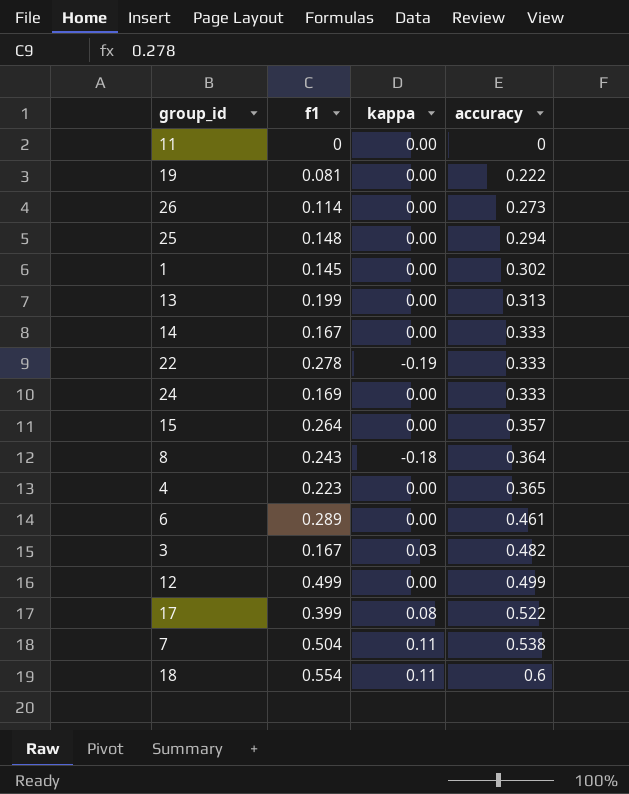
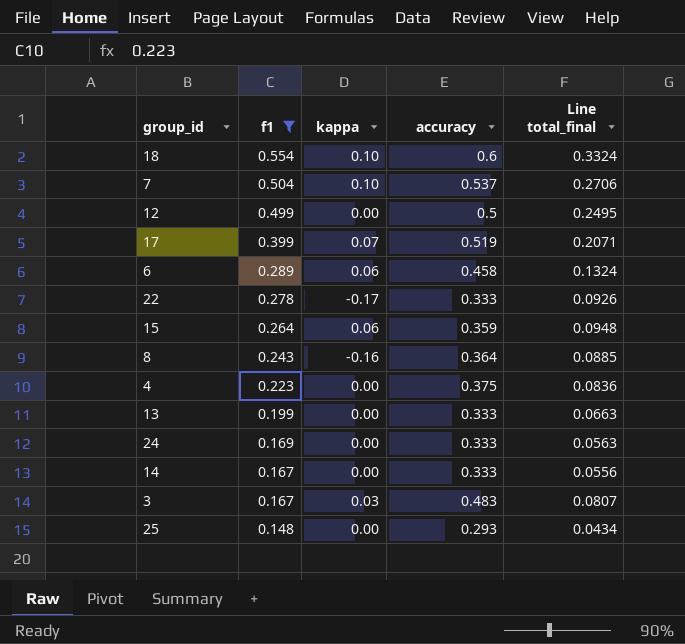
filter: none -> f1 >= 0.148
row order: accuracy ascending -> f1 descending
column Line total_final | formula: none -> [f1] * [accuracy]
18 | kappa: 0.11 -> 0.10
7 | kappa: 0.11 -> 0.10
7 | accuracy: 0.538 -> 0.537
12 | accuracy: 0.499 -> 0.5
17 | kappa: 0.08 -> 0.07
17 | accuracy: 0.522 -> 0.519
6 | kappa: 0.00 -> 0.06
6 | accuracy: 0.461 -> 0.458
22 | kappa: -0.19 -> -0.17
15 | kappa: 0.00 -> 0.06
15 | accuracy: 0.357 -> 0.359
8 | kappa: -0.18 -> -0.16
4 | accuracy: 0.365 -> 0.375
13 | accuracy: 0.313 -> 0.333
3 | accuracy: 0.482 -> 0.483
25 | accuracy: 0.294 -> 0.293

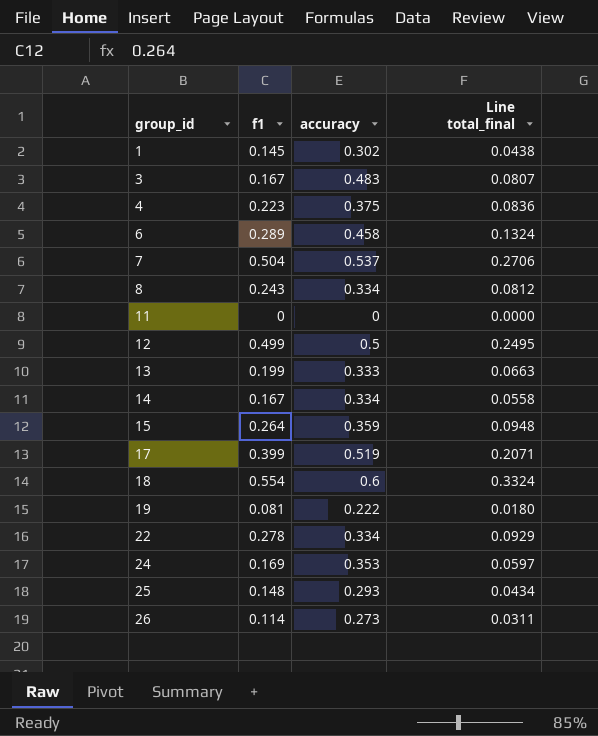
filter: f1 >= 0.148 -> none
row order: f1 descending -> group_id ascending
column kappa | position: 3 -> none
8 | accuracy: 0.364 -> 0.334
8 | Line total_final: 0.0885 -> 0.0812
14 | accuracy: 0.333 -> 0.334
14 | Line total_final: 0.0556 -> 0.0558
22 | accuracy: 0.333 -> 0.334
22 | Line total_final: 0.0926 -> 0.0929
24 | accuracy: 0.333 -> 0.353
24 | Line total_final: 0.0563 -> 0.0597

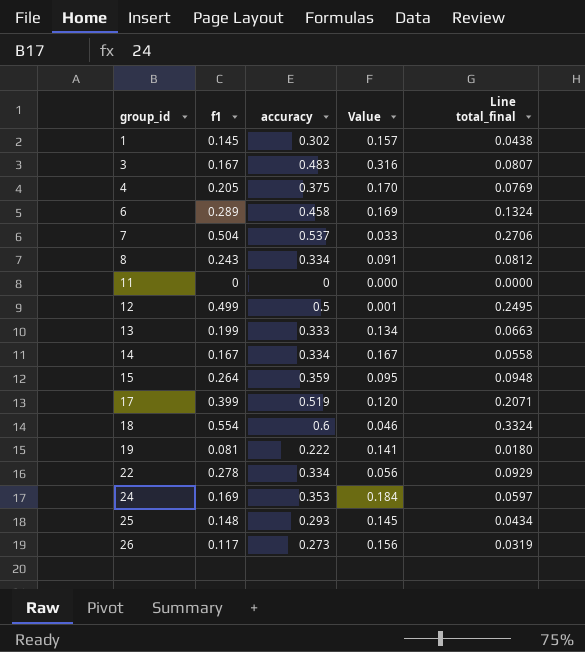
column Value | formula: none -> [accuracy] - [f1]
4 | f1: 0.223 -> 0.205
4 | Line total_final: 0.0836 -> 0.0769
26 | f1: 0.114 -> 0.117
26 | Line total_final: 0.0311 -> 0.0319

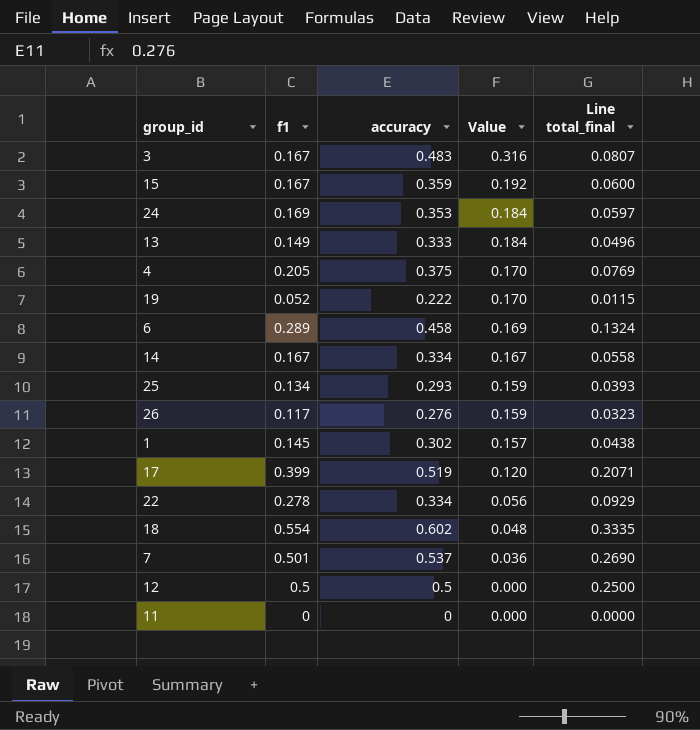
row order: group_id ascending -> Value descending
row 8: 0.243 | 0.334 | 0.091 | 0.0812 -> none
15 | f1: 0.264 -> 0.167
15 | Value: 0.095 -> 0.192
15 | Line total_final: 0.0948 -> 0.0600
13 | f1: 0.199 -> 0.149
13 | Value: 0.134 -> 0.184
13 | Line total_final: 0.0663 -> 0.0496
19 | f1: 0.081 -> 0.052
19 | Value: 0.141 -> 0.170
19 | Line total_final: 0.0180 -> 0.0115
25 | f1: 0.148 -> 0.134
25 | Value: 0.145 -> 0.159
25 | Line total_final: 0.0434 -> 0.0393
26 | accuracy: 0.273 -> 0.276
26 | Value: 0.156 -> 0.159
26 | Line total_final: 0.0319 -> 0.0323
18 | accuracy: 0.6 -> 0.602
18 | Value: 0.046 -> 0.048
18 | Line total_final: 0.3324 -> 0.3335
7 | f1: 0.504 -> 0.501
7 | Value: 0.033 -> 0.036
7 | Line total_final: 0.2706 -> 0.2690
12 | f1: 0.499 -> 0.5
12 | Value: 0.001 -> 0.000
12 | Line total_final: 0.2495 -> 0.2500

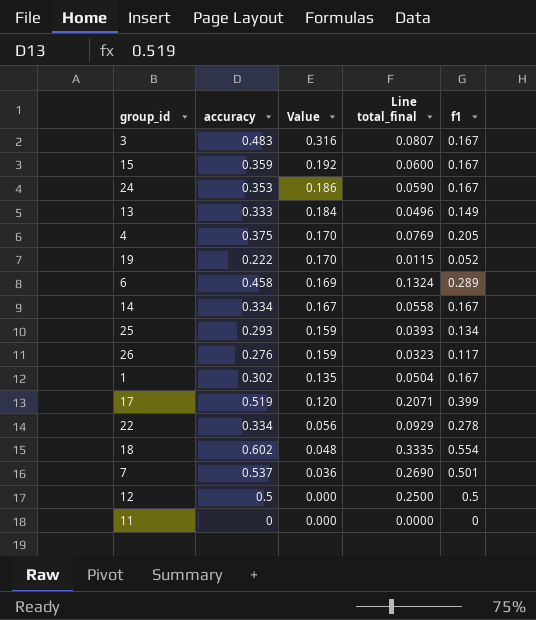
column f1 | position: 2 -> 5
24 | Value: 0.184 -> 0.186
24 | Line total_final: 0.0597 -> 0.0590
24 | f1: 0.169 -> 0.167
1 | Value: 0.157 -> 0.135
1 | Line total_final: 0.0438 -> 0.0504
1 | f1: 0.145 -> 0.167

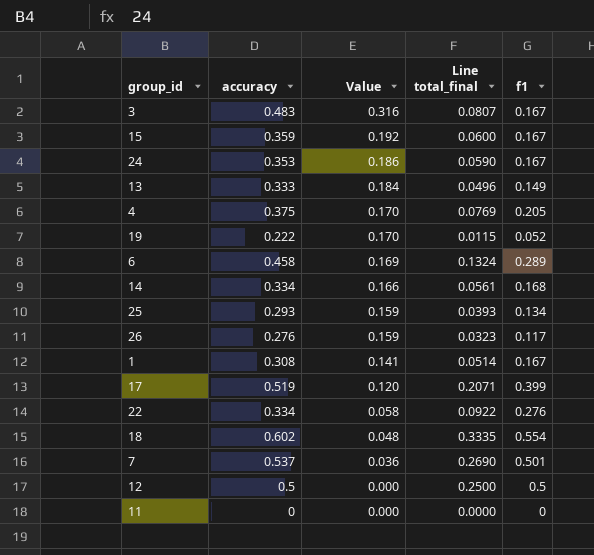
14 | Value: 0.167 -> 0.166
14 | Line total_final: 0.0558 -> 0.0561
14 | f1: 0.167 -> 0.168
1 | accuracy: 0.302 -> 0.308
1 | Value: 0.135 -> 0.141
1 | Line total_final: 0.0504 -> 0.0514
22 | Value: 0.056 -> 0.058
22 | Line total_final: 0.0929 -> 0.0922
22 | f1: 0.278 -> 0.276

